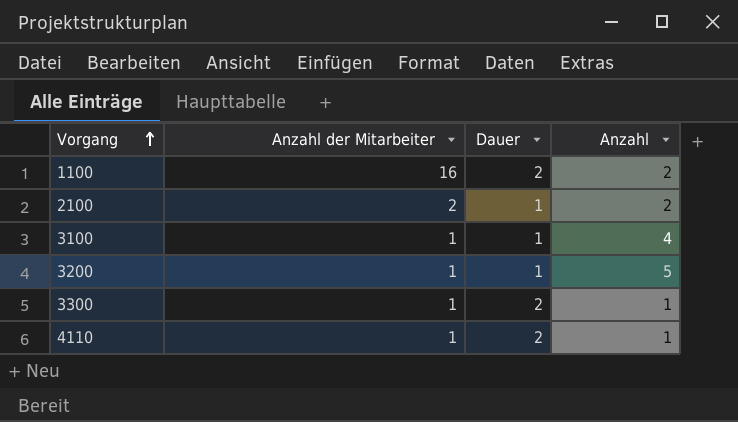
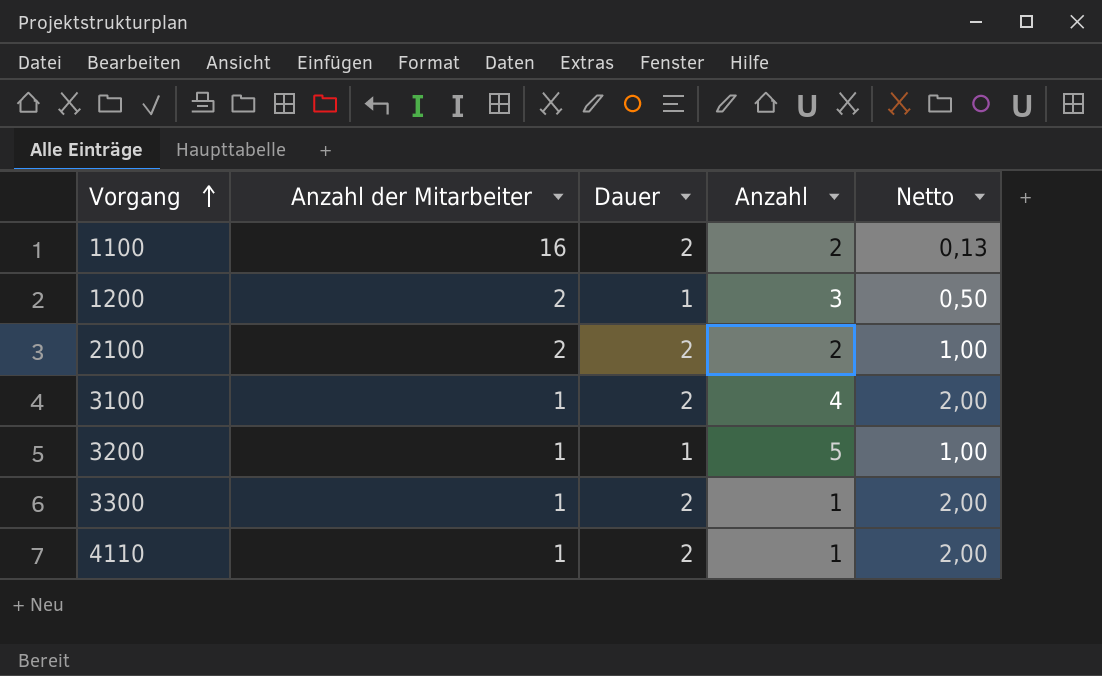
column Netto | formula: none -> [Dauer] / [Anzahl der Mitarbeiter]
row 1200: none -> 2 | 1 | 3 | 0,50
2100 | Dauer: 1 -> 2
3100 | Dauer: 1 -> 2

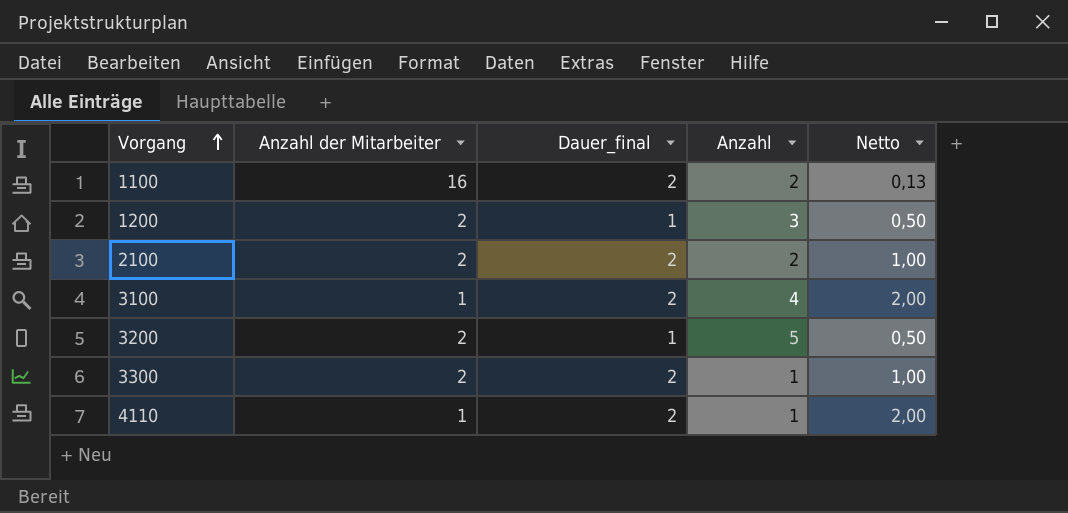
column name: Dauer -> Dauer_final
3200 | Anzahl der Mitarbeiter: 1 -> 2
3200 | Netto: 1,00 -> 0,50
3300 | Anzahl der Mitarbeiter: 1 -> 2
3300 | Netto: 2,00 -> 1,00

